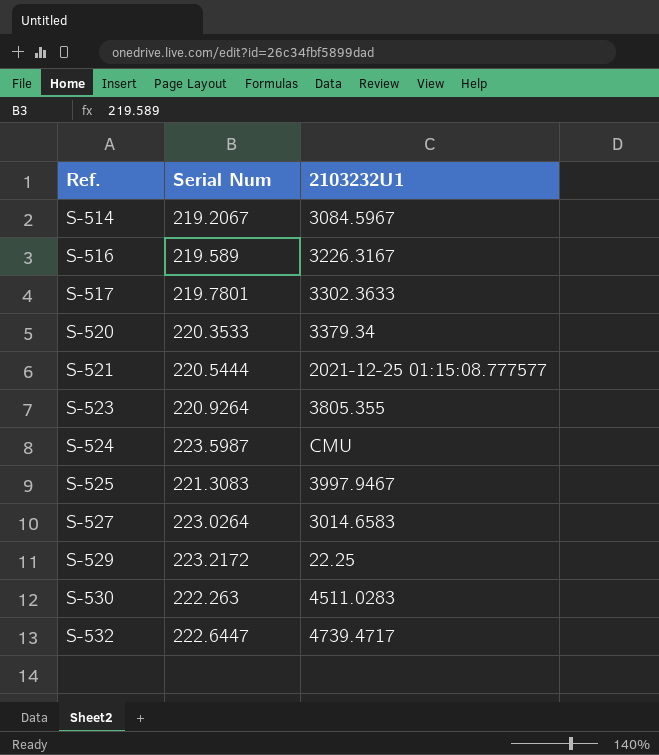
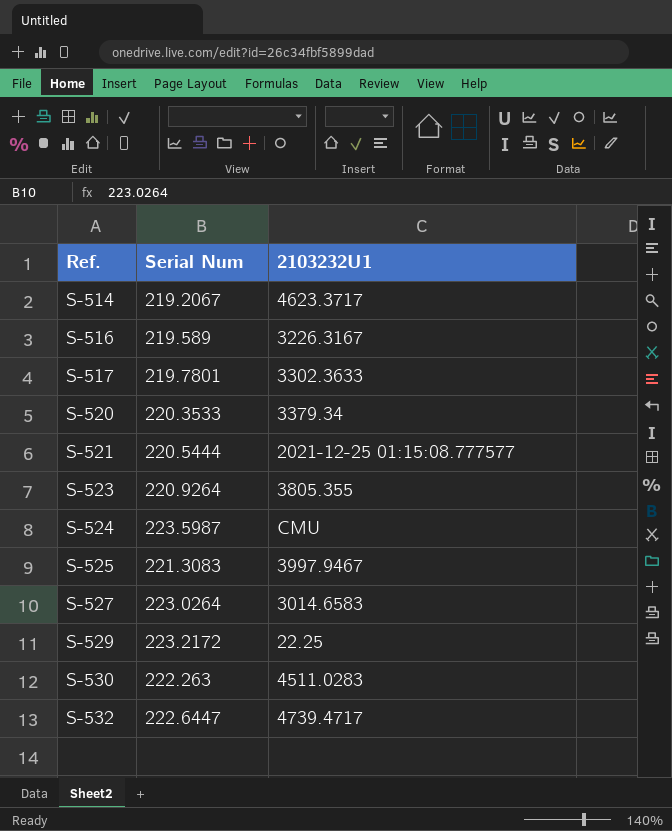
S-514 | 2103232U1: 3084.5967 -> 4623.3717

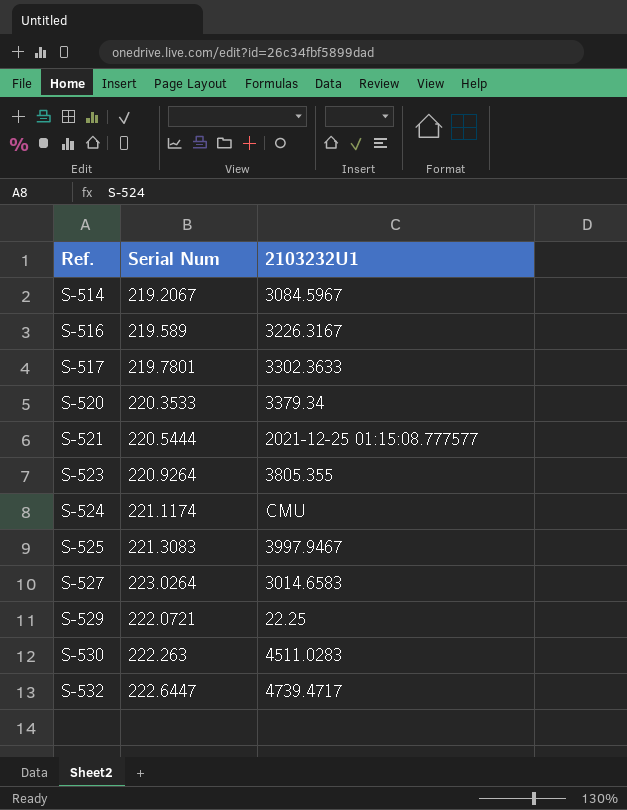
S-514 | 2103232U1: 4623.3717 -> 3084.5967
S-524 | Serial Num: 223.5987 -> 221.1174
S-529 | Serial Num: 223.2172 -> 222.0721

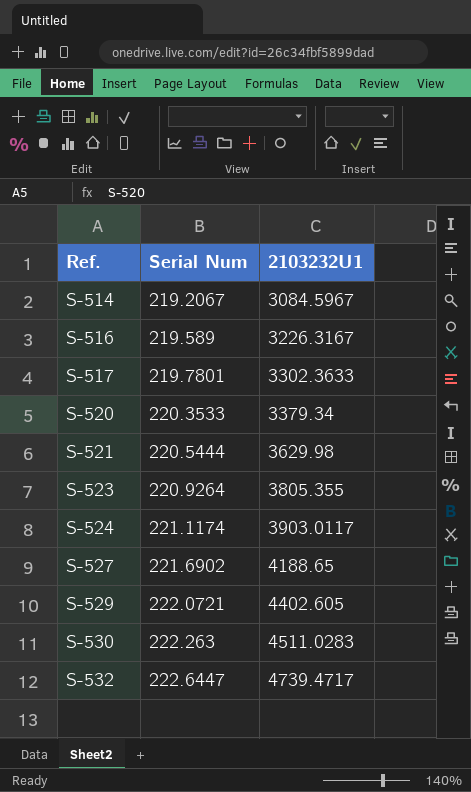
row S-525: 221.3083 | 3997.9467 -> none
S-521 | 2103232U1: 2021-12-25 01:15:08.777577 -> 3629.98
S-524 | 2103232U1: CMU -> 3903.0117
S-527 | Serial Num: 223.0264 -> 221.6902
S-527 | 2103232U1: 3014.6583 -> 4188.65
S-529 | 2103232U1: 22.25 -> 4402.605

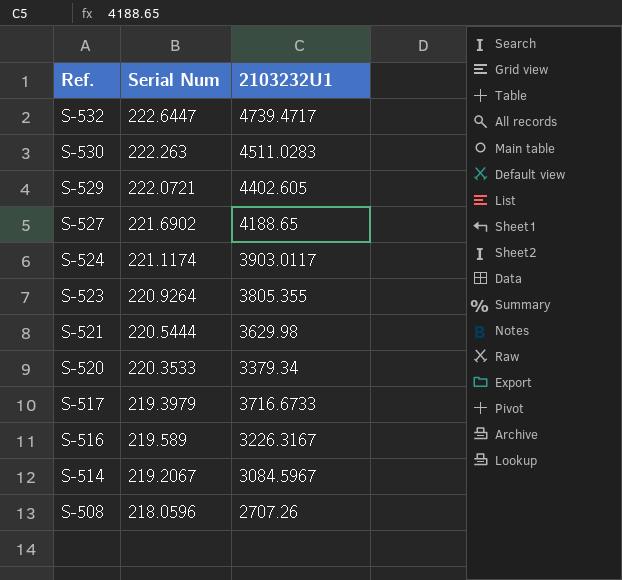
row order: Ref. ascending -> Ref. descending
S-517 | Serial Num: 219.7801 -> 219.3979
S-517 | 2103232U1: 3302.3633 -> 3716.6733
row S-508: none -> 218.0596 | 2707.26

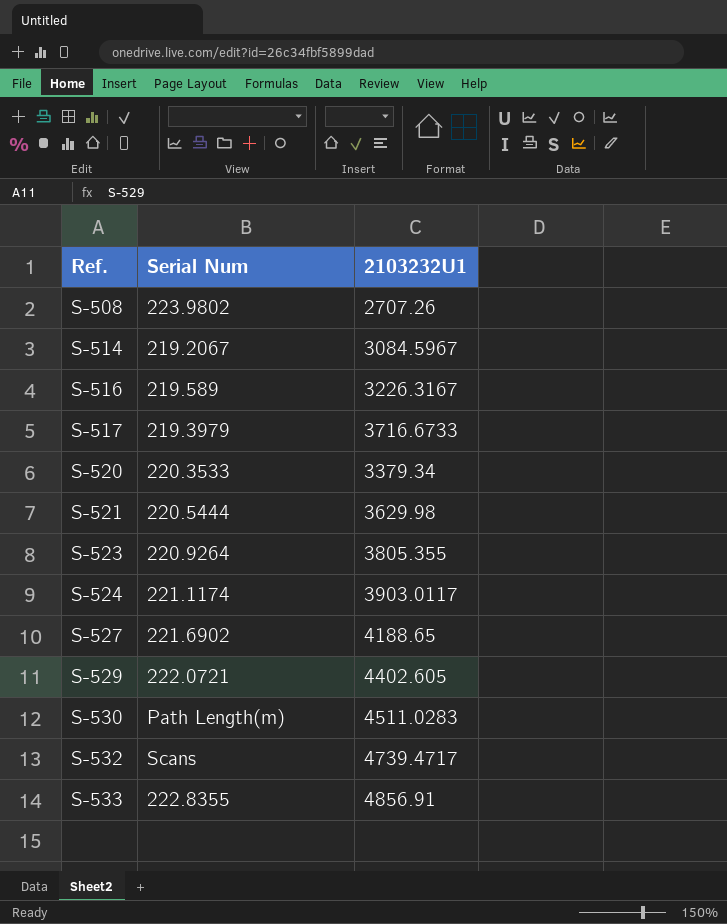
row order: Ref. descending -> Ref. ascending
S-508 | Serial Num: 218.0596 -> 223.9802
S-530 | Serial Num: 222.263 -> Path Length(m)
S-532 | Serial Num: 222.6447 -> Scans
row S-533: none -> 222.8355 | 4856.91

